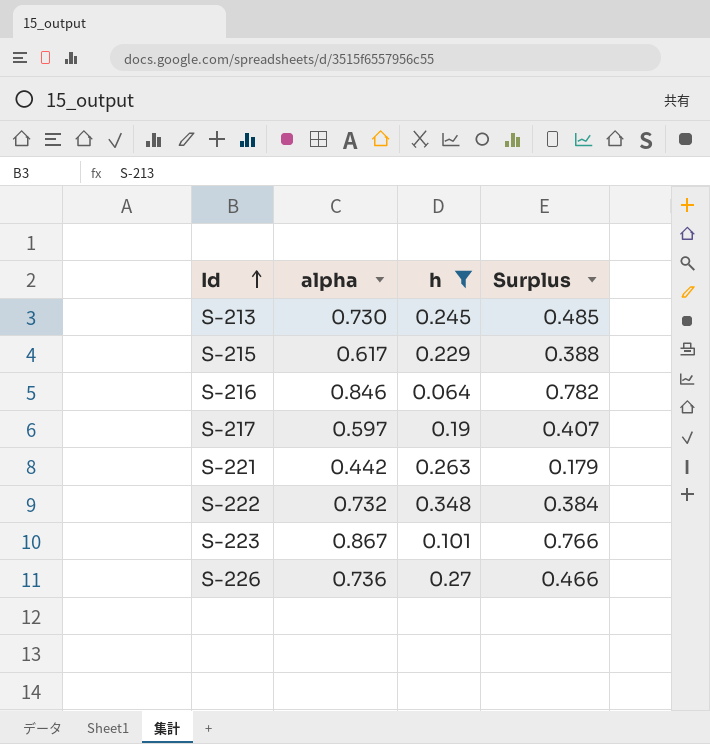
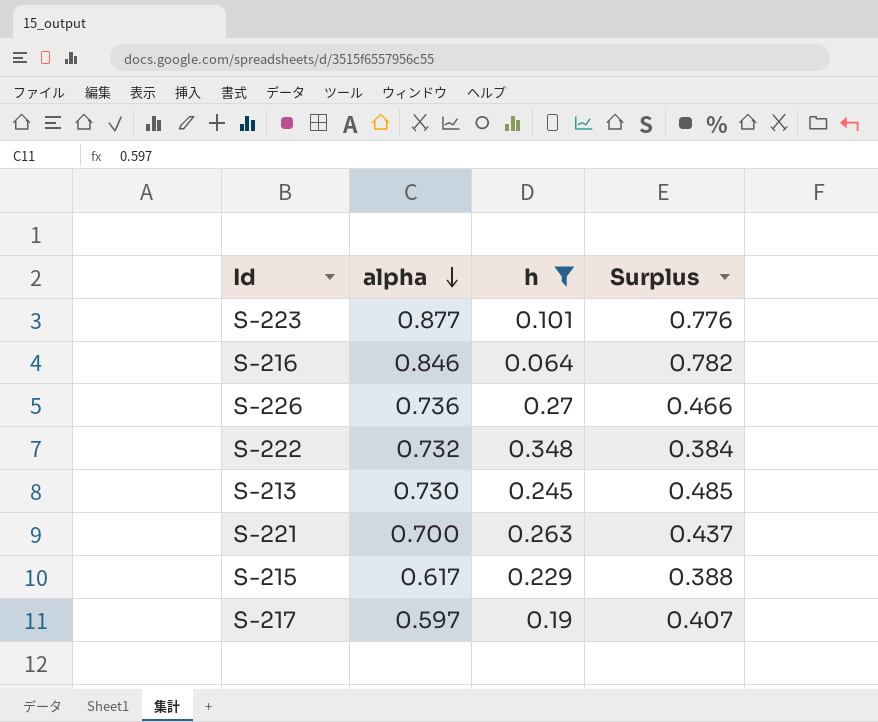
row order: Id ascending -> alpha descending
S-223 | alpha: 0.867 -> 0.877
S-223 | Surplus: 0.766 -> 0.776
S-221 | alpha: 0.442 -> 0.700
S-221 | Surplus: 0.179 -> 0.437

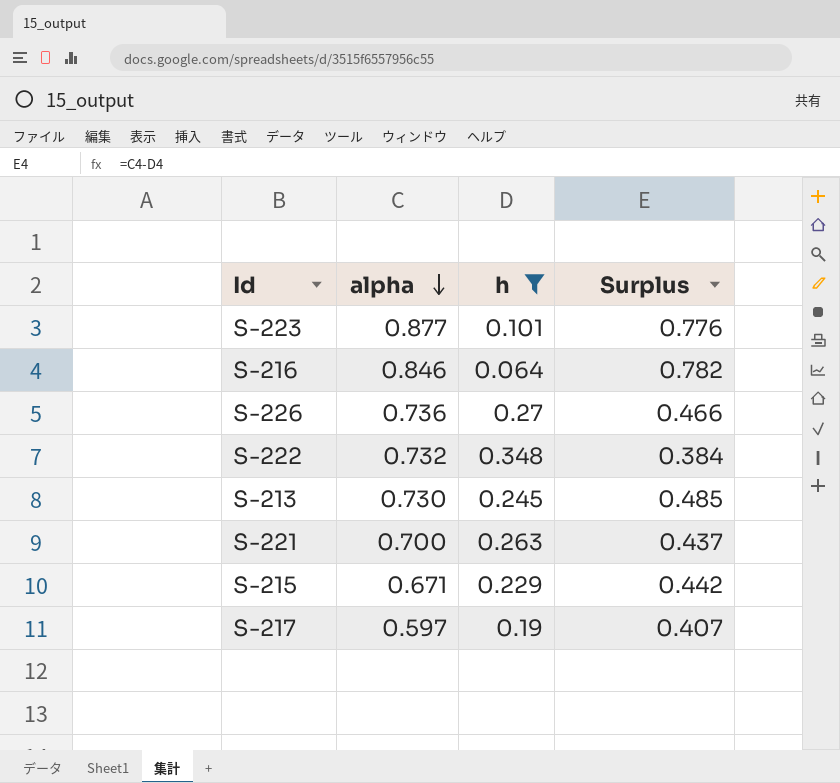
S-215 | alpha: 0.617 -> 0.671
S-215 | Surplus: 0.388 -> 0.442

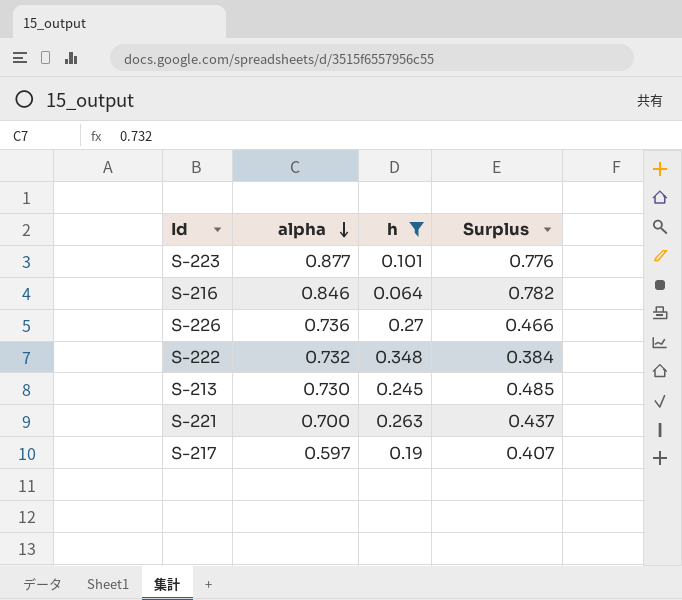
row S-215: 0.671 | 0.229 | 0.442 -> none

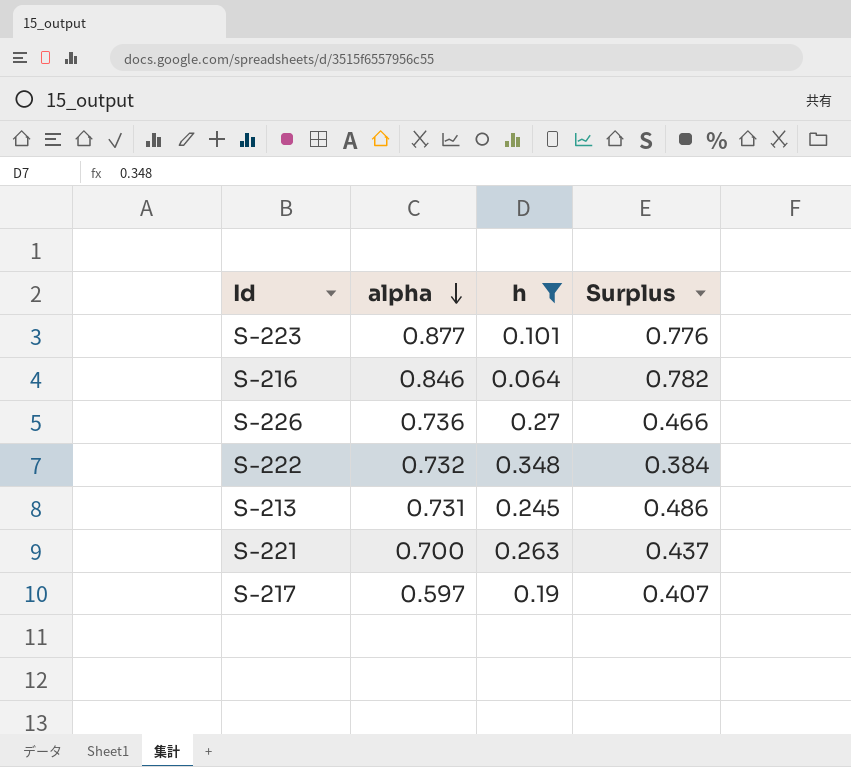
S-213 | alpha: 0.730 -> 0.731
S-213 | Surplus: 0.485 -> 0.486

